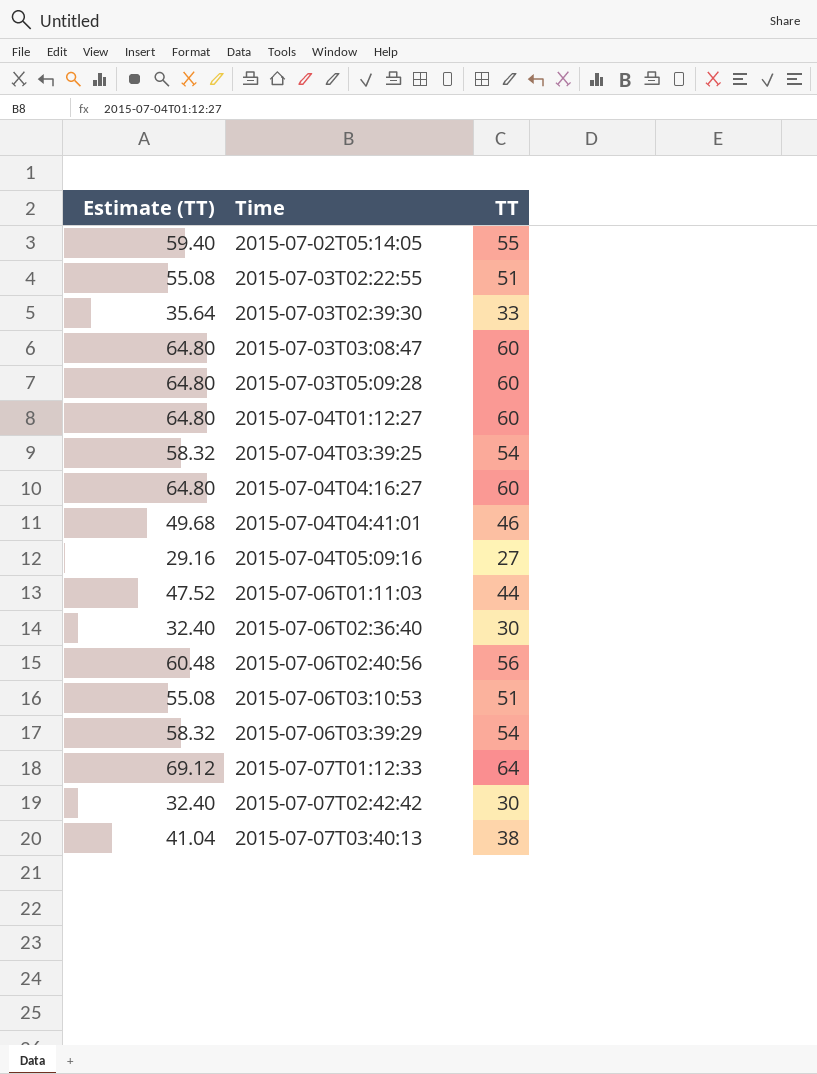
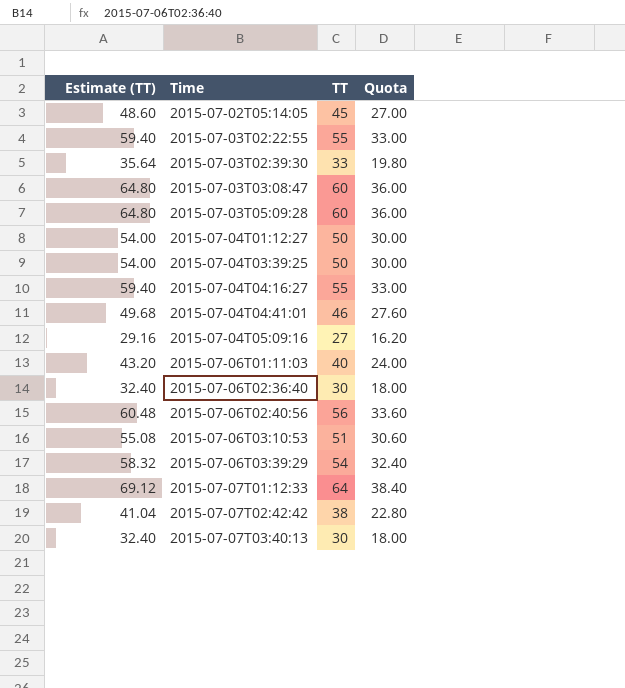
column Quota | formula: none -> [TT] * 0.6
2015-07-02T05:14:05 | Estimate (TT): 59.40 -> 48.60
2015-07-02T05:14:05 | TT: 55 -> 45
2015-07-03T02:22:55 | Estimate (TT): 55.08 -> 59.40
2015-07-03T02:22:55 | TT: 51 -> 55
2015-07-04T01:12:27 | Estimate (TT): 64.80 -> 54.00
2015-07-04T01:12:27 | TT: 60 -> 50
2015-07-04T03:39:25 | Estimate (TT): 58.32 -> 54.00
2015-07-04T03:39:25 | TT: 54 -> 50
2015-07-04T04:16:27 | Estimate (TT): 64.80 -> 59.40
2015-07-04T04:16:27 | TT: 60 -> 55
2015-07-06T01:11:03 | Estimate (TT): 47.52 -> 43.20
2015-07-06T01:11:03 | TT: 44 -> 40
2015-07-07T02:42:42 | Estimate (TT): 32.40 -> 41.04
2015-07-07T02:42:42 | TT: 30 -> 38
2015-07-07T03:40:13 | Estimate (TT): 41.04 -> 32.40
2015-07-07T03:40:13 | TT: 38 -> 30

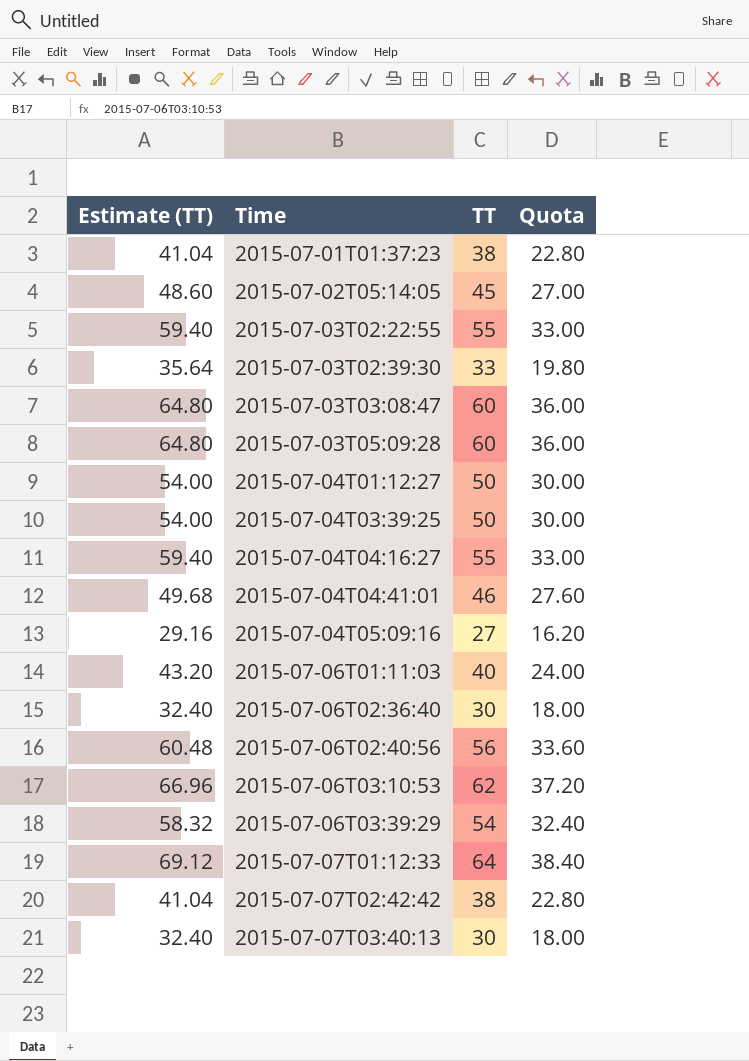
row 2015-07-01T01:37:23: none -> 41.04 | 38 | 22.80
2015-07-06T03:10:53 | Estimate (TT): 55.08 -> 66.96
2015-07-06T03:10:53 | TT: 51 -> 62
2015-07-06T03:10:53 | Quota: 30.60 -> 37.20

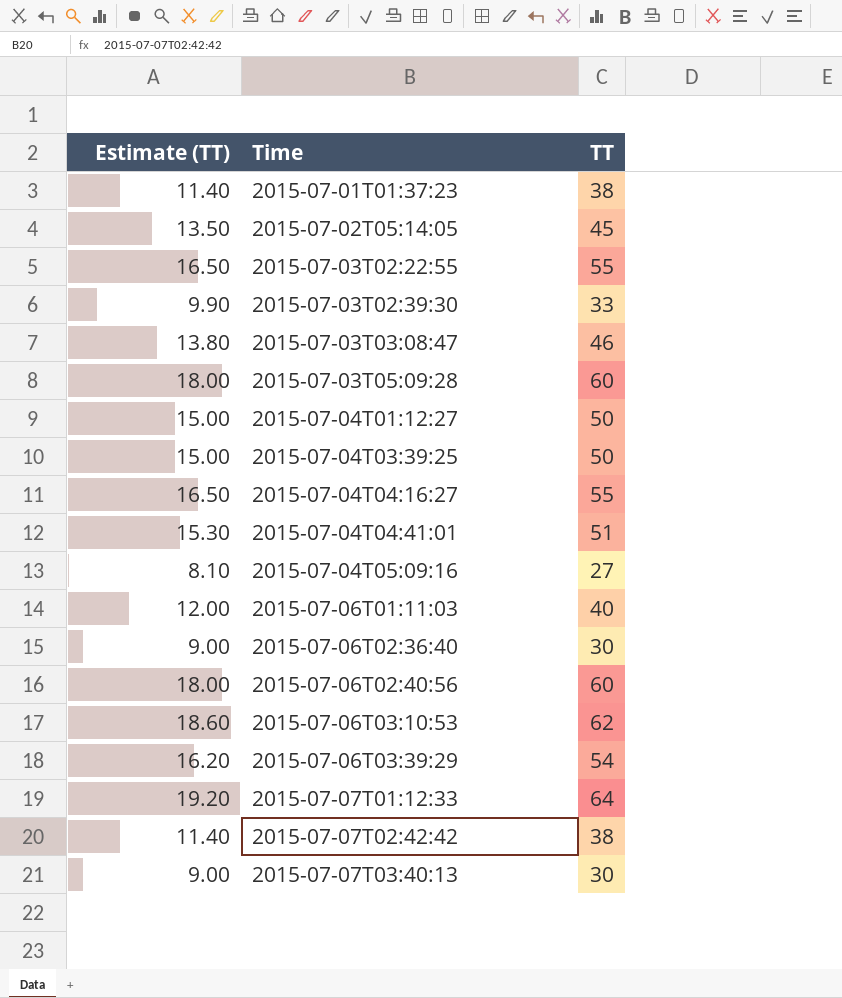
column Quota | formula: [TT] * 0.6 -> none
column Estimate (TT) | formula: [TT] * 1.08 -> [TT] * 0.3
2015-07-03T03:08:47 | TT: 60 -> 46
2015-07-04T04:41:01 | TT: 46 -> 51
2015-07-06T02:40:56 | TT: 56 -> 60

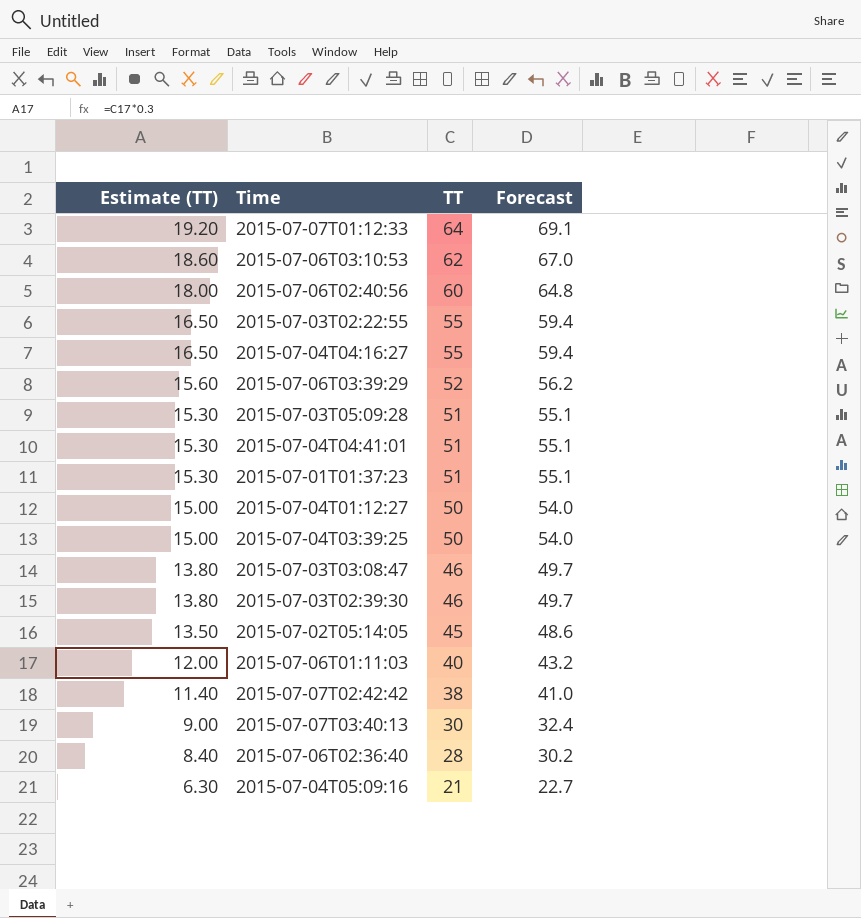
row order: Time ascending -> Estimate (TT) descending
column Forecast | formula: none -> [TT] * 1.08
2015-07-06T03:39:29 | Estimate (TT): 16.20 -> 15.60
2015-07-06T03:39:29 | TT: 54 -> 52
2015-07-03T05:09:28 | Estimate (TT): 18.00 -> 15.30
2015-07-03T05:09:28 | TT: 60 -> 51
2015-07-01T01:37:23 | Estimate (TT): 11.40 -> 15.30
2015-07-01T01:37:23 | TT: 38 -> 51
2015-07-03T02:39:30 | Estimate (TT): 9.90 -> 13.80
2015-07-03T02:39:30 | TT: 33 -> 46
2015-07-06T02:36:40 | Estimate (TT): 9.00 -> 8.40
2015-07-06T02:36:40 | TT: 30 -> 28
2015-07-04T05:09:16 | Estimate (TT): 8.10 -> 6.30
2015-07-04T05:09:16 | TT: 27 -> 21

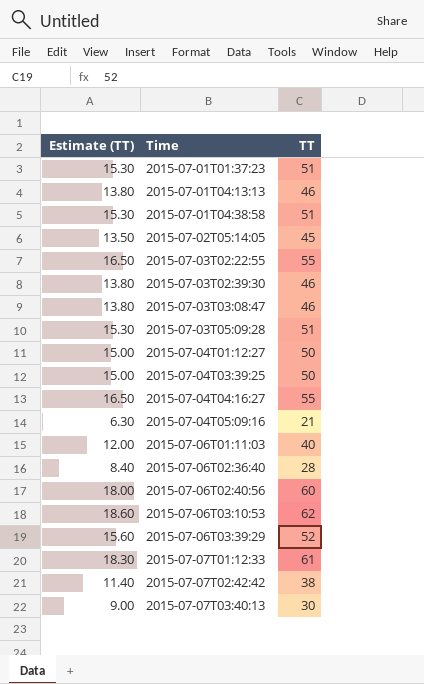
row order: Estimate (TT) descending -> Time ascending
column Forecast | formula: [TT] * 1.08 -> none
row 2015-07-04T04:41:01: 15.30 | 51 | 55.1 -> none
row 2015-07-01T04:13:13: none -> 13.80 | 46
row 2015-07-01T04:38:58: none -> 15.30 | 51
2015-07-07T01:12:33 | Estimate (TT): 19.20 -> 18.30
2015-07-07T01:12:33 | TT: 64 -> 61

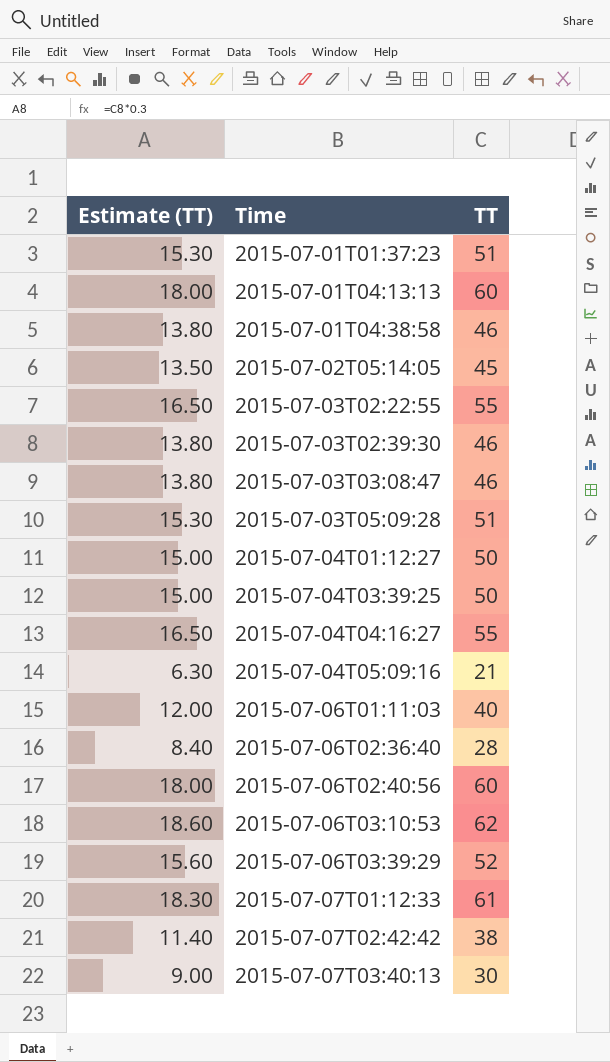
2015-07-01T04:13:13 | Estimate (TT): 13.80 -> 18.00
2015-07-01T04:13:13 | TT: 46 -> 60
2015-07-01T04:38:58 | Estimate (TT): 15.30 -> 13.80
2015-07-01T04:38:58 | TT: 51 -> 46

